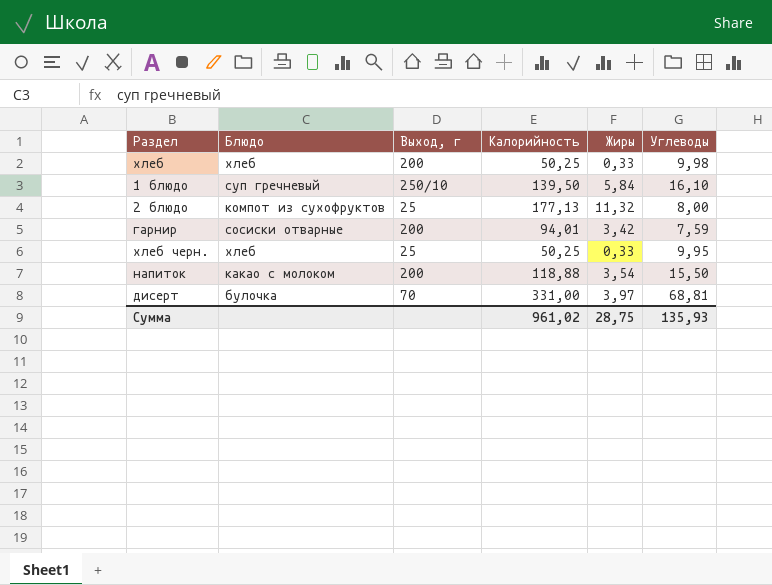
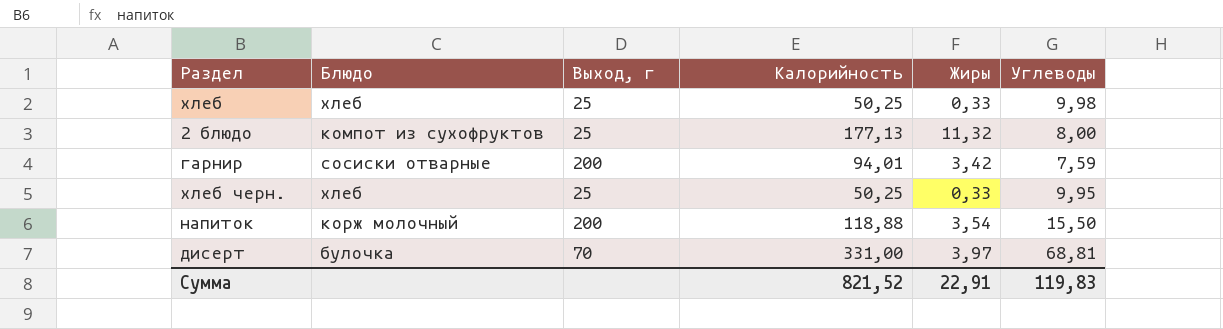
row 1 блюдо: суп гречневый | 250/10 | 139,50 | 5,84 | 16,10 -> none
хлеб | Выход, г: 200 -> 25
напиток | Блюдо: какао с молоком -> корж молочный
Сумма | Калорийность: 961,02 -> 821,52
Сумма | Жиры: 28,75 -> 22,91
Сумма | Углеводы: 135,93 -> 119,83

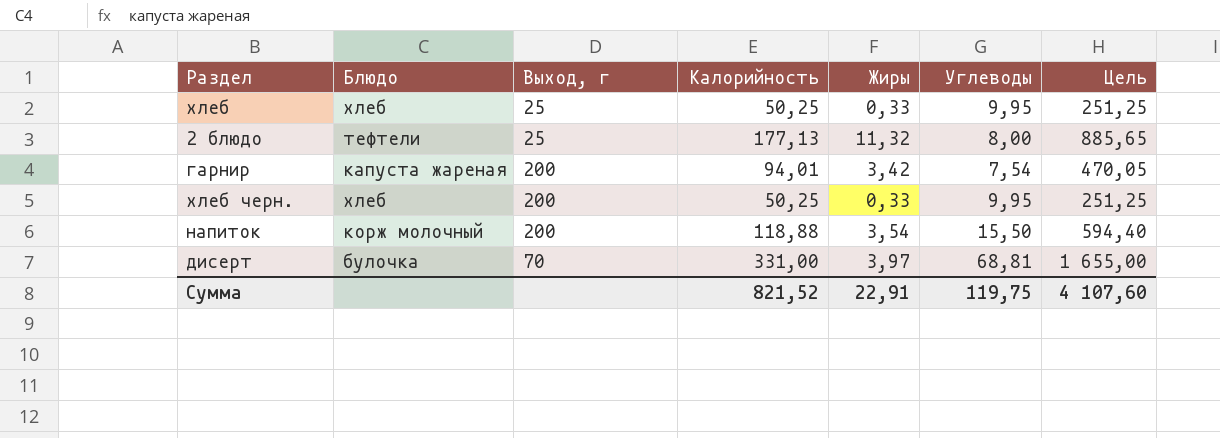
column Цель | formula: none -> [Калорийность] * 5
хлеб | Углеводы: 9,98 -> 9,95
2 блюдо | Блюдо: компот из сухофруктов -> тефтели
гарнир | Блюдо: сосиски отварные -> капуста жареная
гарнир | Углеводы: 7,59 -> 7,54
хлеб черн. | Выход, г: 25 -> 200
Сумма | Углеводы: 119,83 -> 119,75

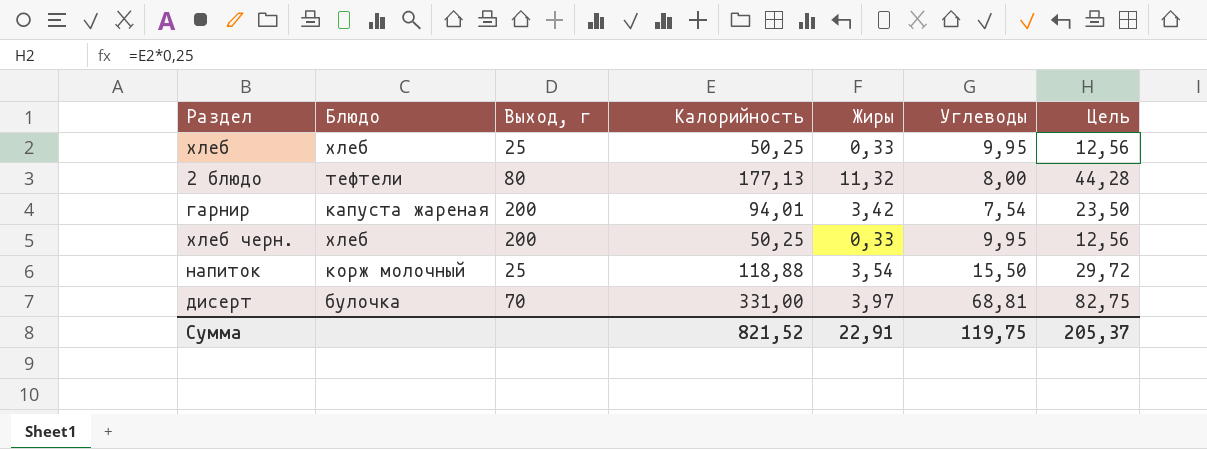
column Цель | formula: [Калорийность] * 5 -> [Калорийность] * 0,25
2 блюдо | Выход, г: 25 -> 80
напиток | Выход, г: 200 -> 25
Сумма | Цель: 4 107,60 -> 205,37

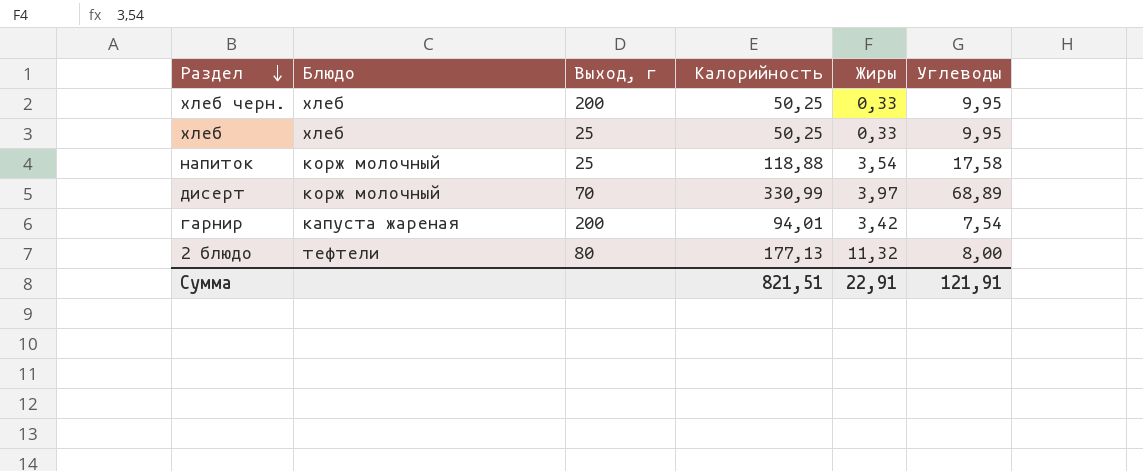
row order: none -> Раздел descending
column Цель | formula: [Калорийность] * 0,25 -> none
напиток | Углеводы: 15,50 -> 17,58
дисерт | Блюдо: булочка -> корж молочный
дисерт | Калорийность: 331,00 -> 330,99
дисерт | Углеводы: 68,81 -> 68,89
Сумма | Калорийность: 821,52 -> 821,51
Сумма | Углеводы: 119,75 -> 121,91

